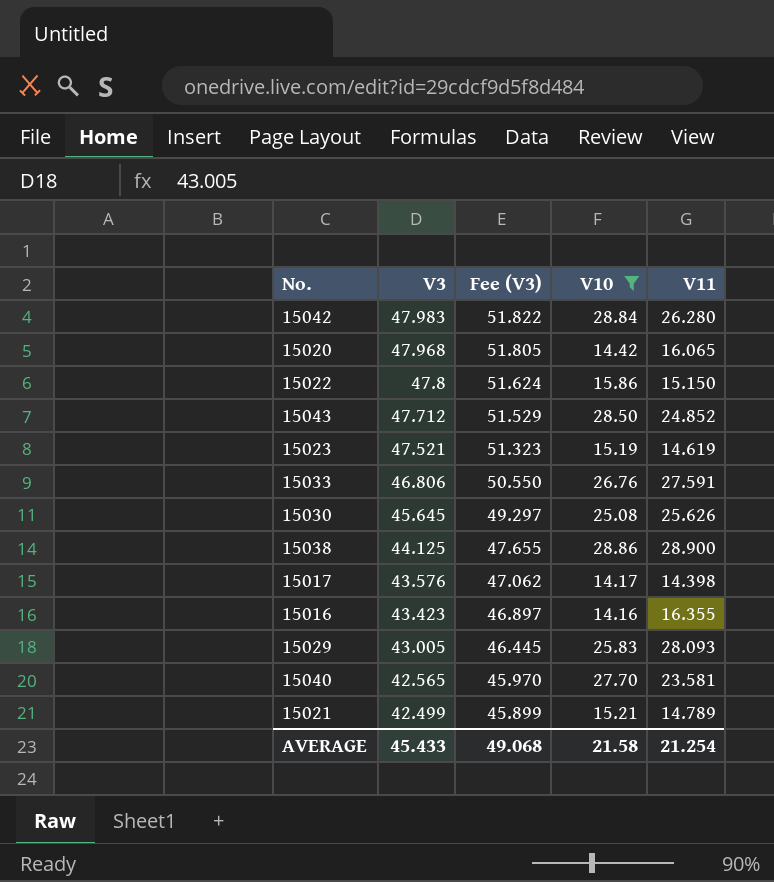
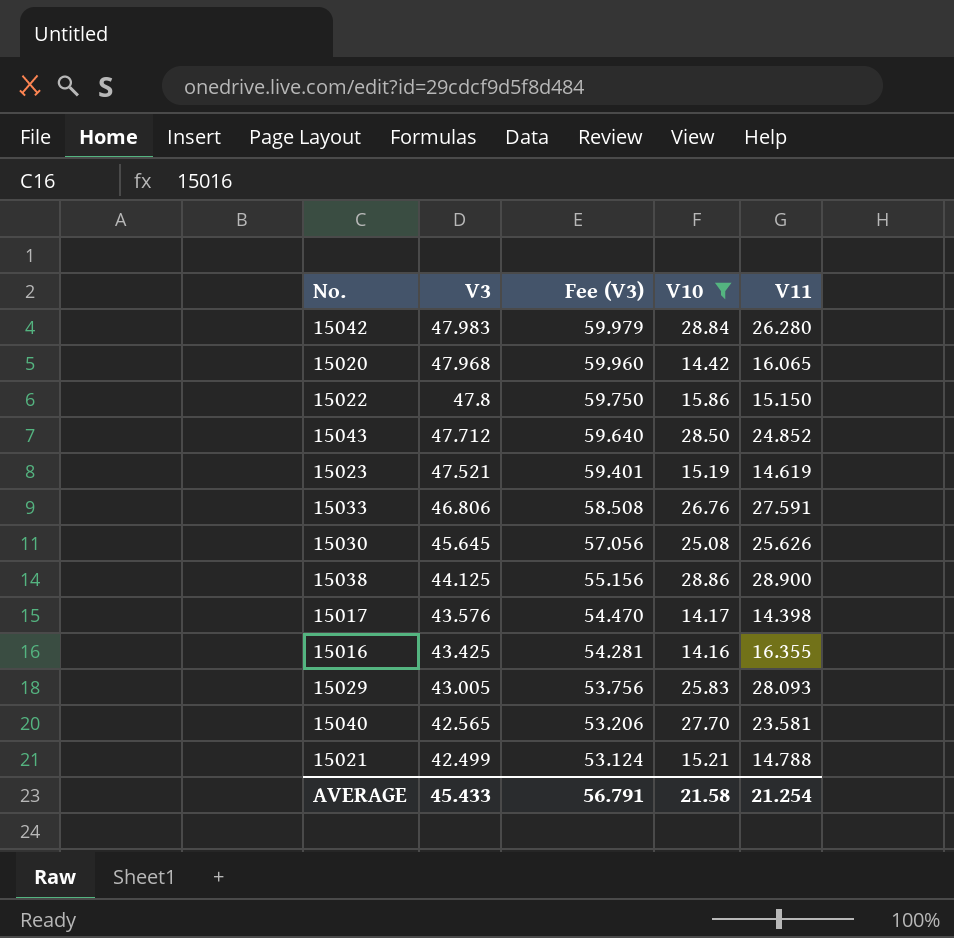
column Fee (V3) | formula: [V3] * 1.08 -> [V3] * 1.25
15016 | V3: 43.423 -> 43.425
15021 | V11: 14.789 -> 14.788
AVERAGE | Fee (V3): 49.068 -> 56.791

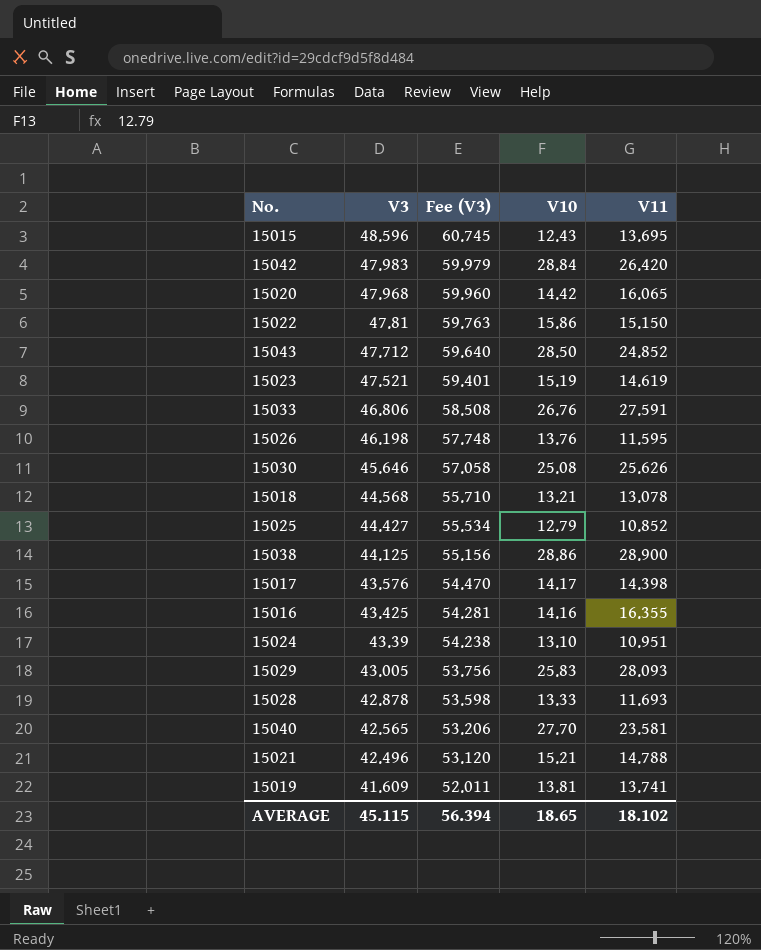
filter: V10 >= 14.16 -> none
15042 | V11: 26.280 -> 26.420
15022 | V3: 47.8 -> 47.81
15022 | Fee (V3): 59.750 -> 59.763
15030 | V3: 45.645 -> 45.646
15030 | Fee (V3): 57.056 -> 57.058
15021 | V3: 42.499 -> 42.496
15021 | Fee (V3): 53.124 -> 53.120
AVERAGE | V3: 45.433 -> 45.115
AVERAGE | Fee (V3): 56.791 -> 56.394
AVERAGE | V10: 21.58 -> 18.65
AVERAGE | V11: 21.254 -> 18.102

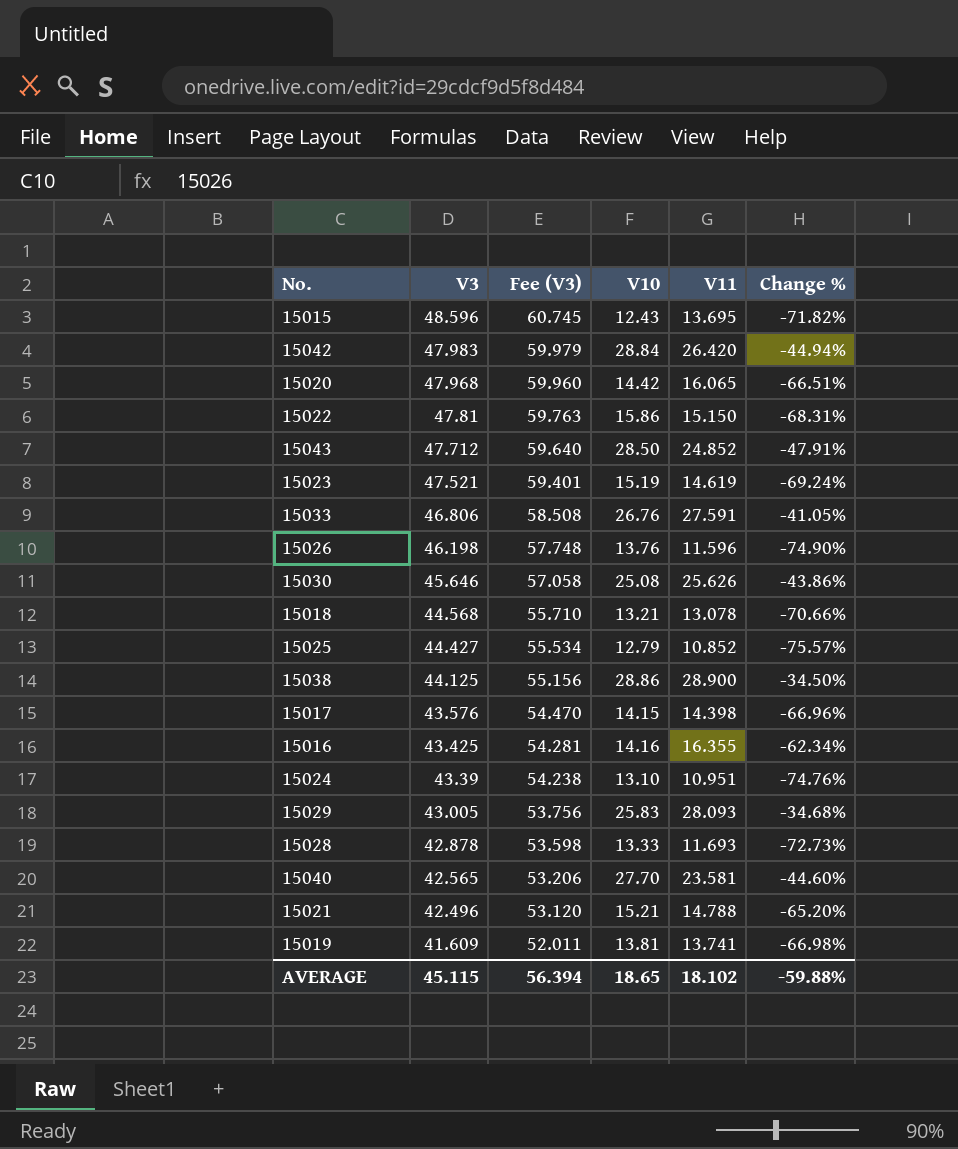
column Change % | formula: none -> ([V11] - [V3]) / [V3]
15026 | V11: 11.595 -> 11.596
15017 | V10: 14.17 -> 14.15

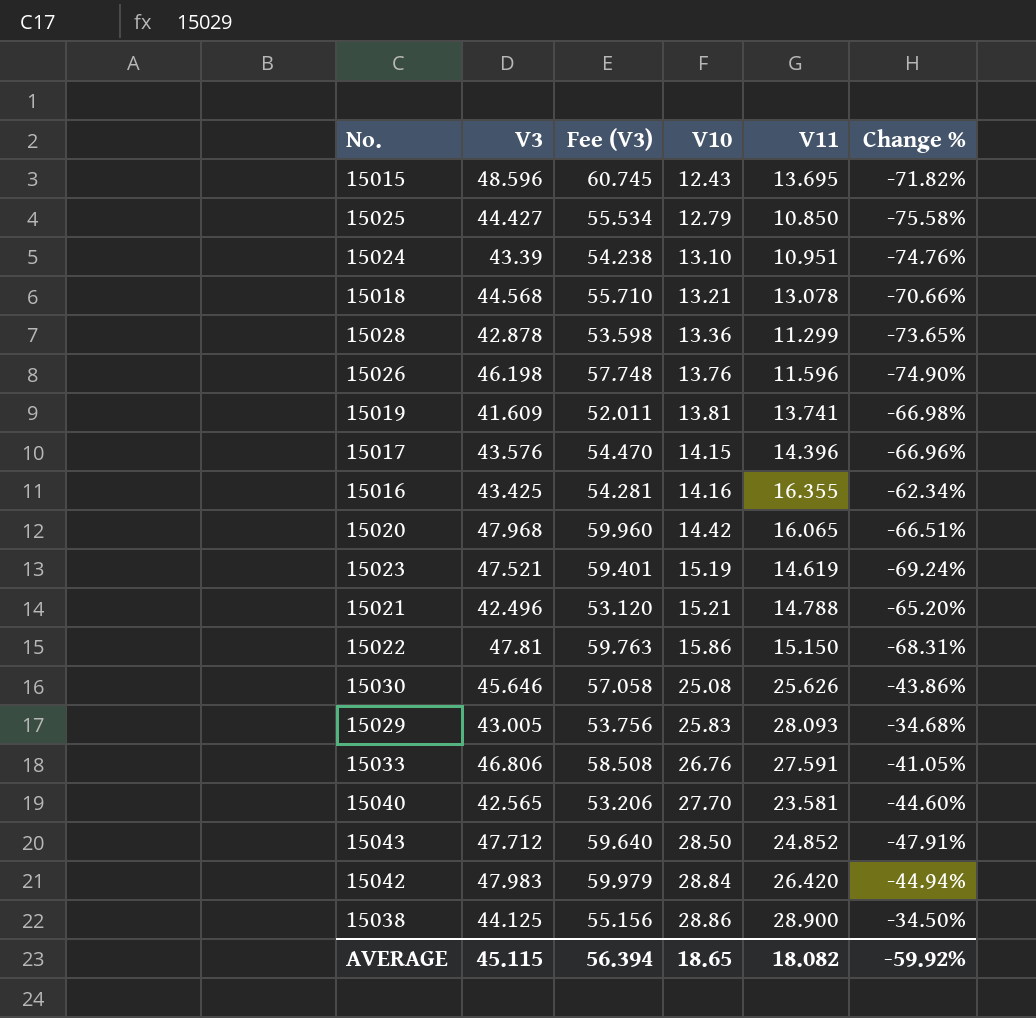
row order: V3 descending -> V10 ascending
15025 | V11: 10.852 -> 10.850
15025 | Change %: -75.57% -> -75.58%
15028 | V10: 13.33 -> 13.36
15028 | V11: 11.693 -> 11.299
15028 | Change %: -72.73% -> -73.65%
15017 | V11: 14.398 -> 14.396
AVERAGE | V11: 18.102 -> 18.082
AVERAGE | Change %: -59.88% -> -59.92%

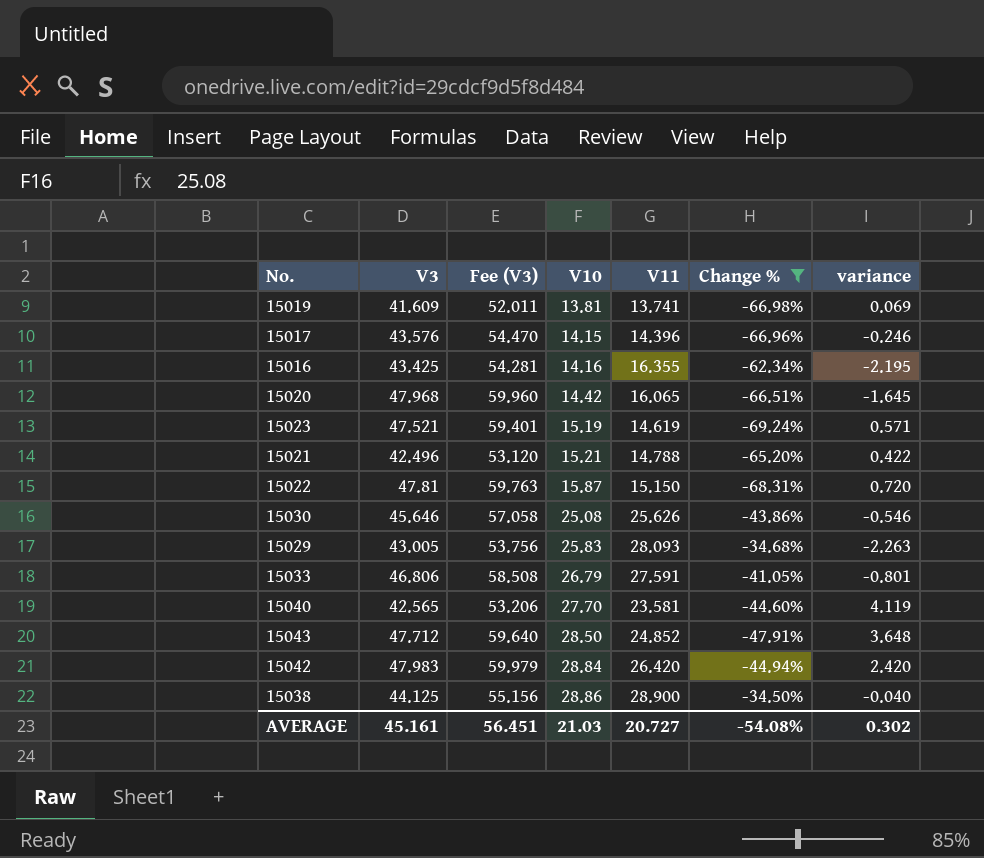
filter: none -> Change % >= -69.24%
column variance | formula: none -> [V10] - [V11]
15022 | V10: 15.86 -> 15.87
15033 | V10: 26.76 -> 26.79
AVERAGE | V3: 45.115 -> 45.161
AVERAGE | Fee (V3): 56.394 -> 56.451
AVERAGE | V10: 18.65 -> 21.03
AVERAGE | V11: 18.082 -> 20.727
AVERAGE | Change %: -59.92% -> -54.08%

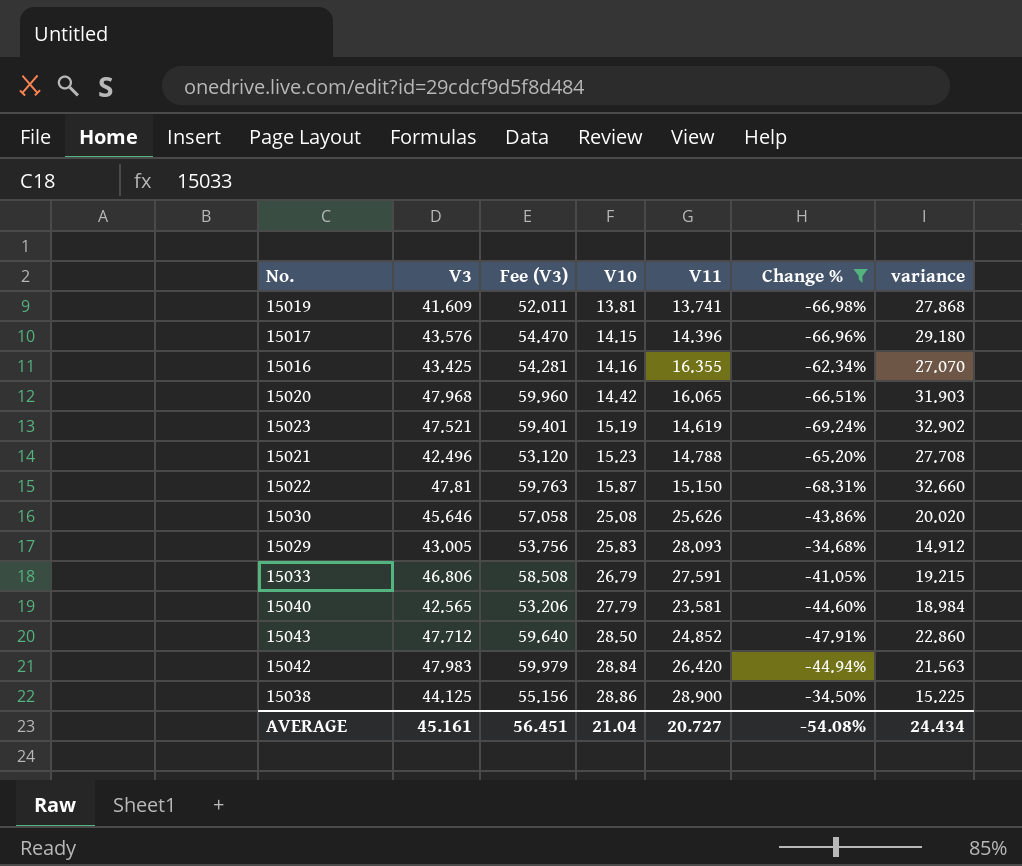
column variance | formula: [V10] - [V11] -> [V3] - [V11]
15021 | V10: 15.21 -> 15.23
15040 | V10: 27.70 -> 27.79
AVERAGE | V10: 21.03 -> 21.04
AVERAGE | variance: 0.302 -> 24.434

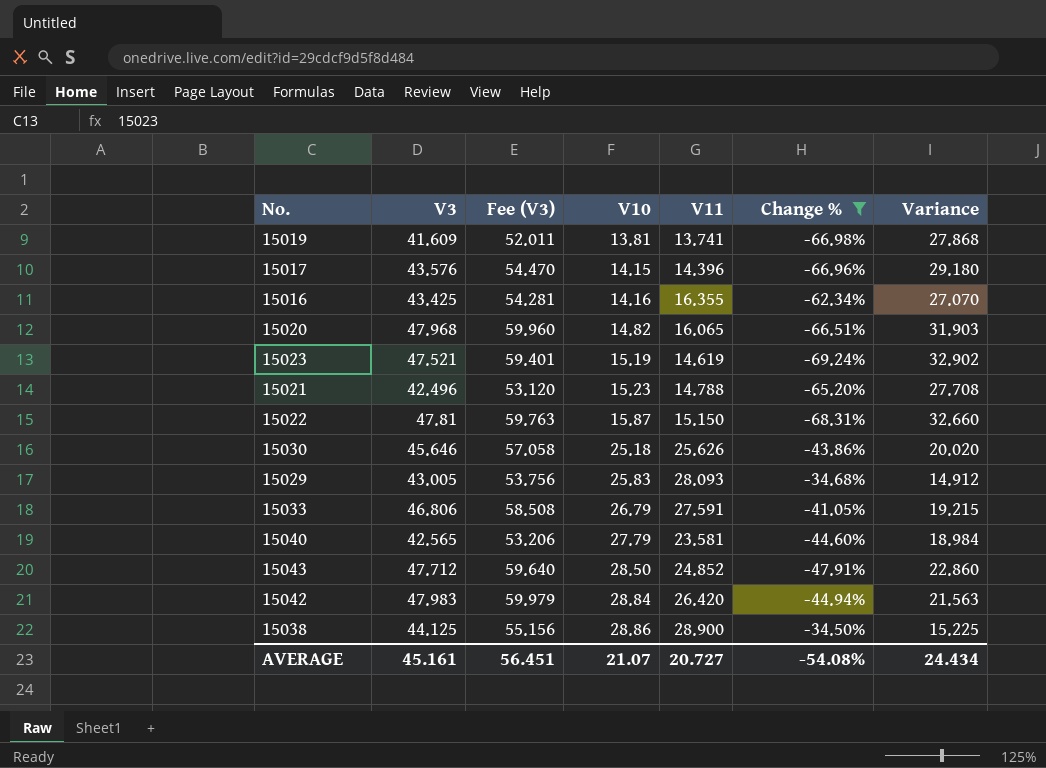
column name: variance -> Variance
15020 | V10: 14.42 -> 14.82
15030 | V10: 25.08 -> 25.18
AVERAGE | V10: 21.04 -> 21.07

